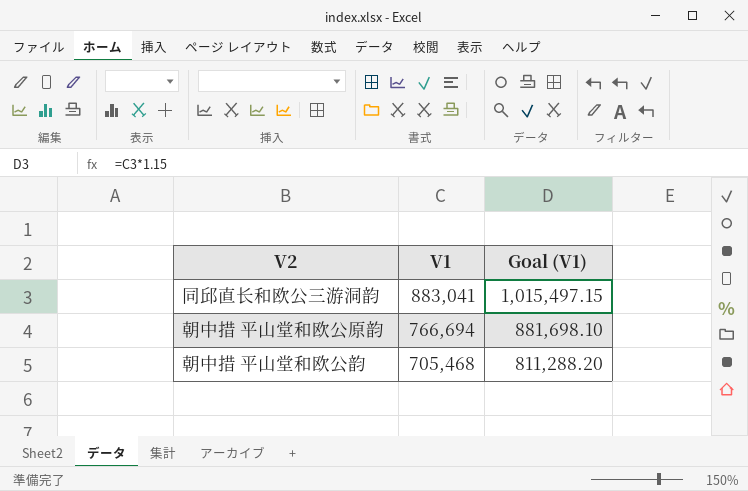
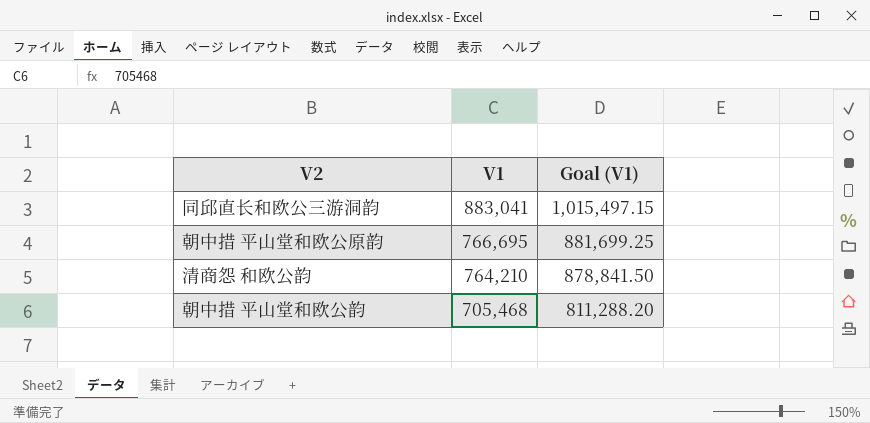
朝中措 平山堂和欧公原韵 | V1: 766,694 -> 766,695
朝中措 平山堂和欧公原韵 | Goal (V1): 881,698.10 -> 881,699.25
row 清商怨 和欧公韵: none -> 764,210 | 878,841.50

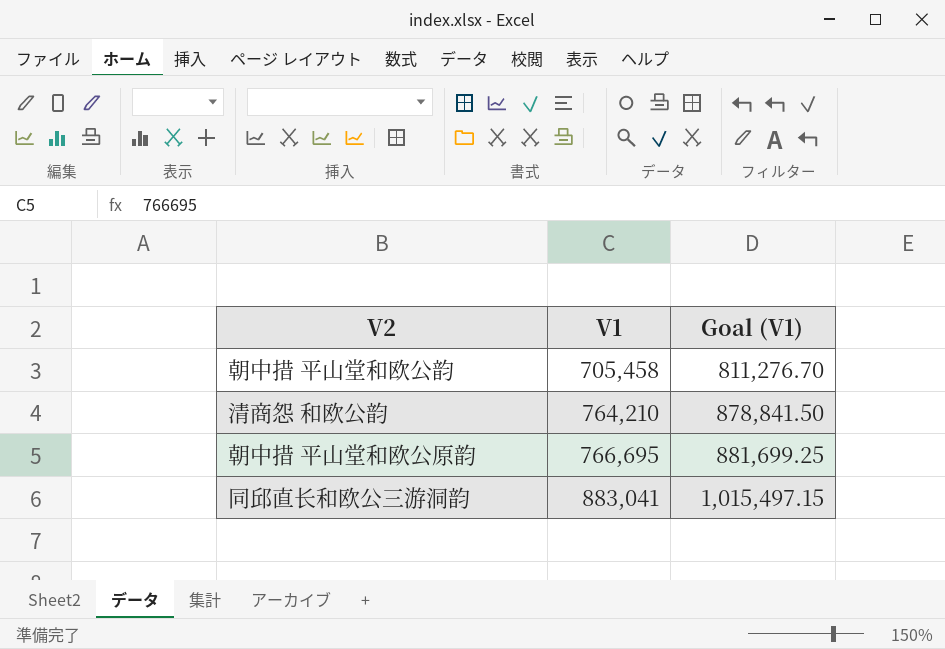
row order: V1 descending -> V1 ascending
朝中措 平山堂和欧公韵 | V1: 705,468 -> 705,458
朝中措 平山堂和欧公韵 | Goal (V1): 811,288.20 -> 811,276.70

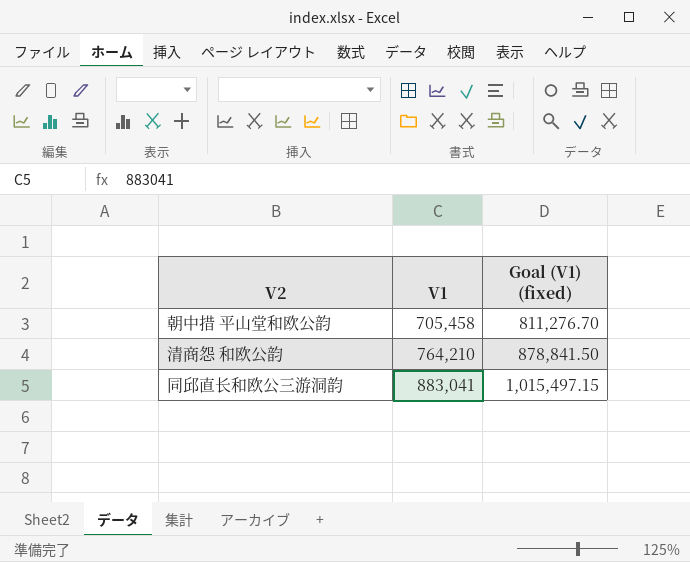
column name: Goal (V1) -> Goal (V1) (fixed)
row 朝中措 平山堂和欧公原韵: 766,695 | 881,699.25 -> none

